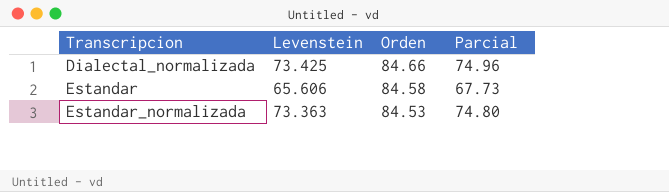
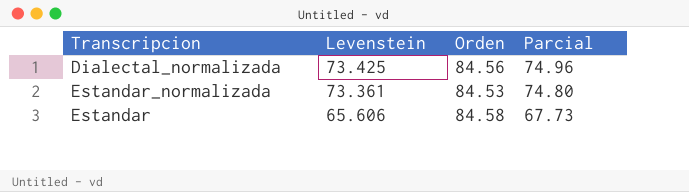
row order: Transcripcion ascending -> Levenstein descending
Dialectal_normalizada | Orden: 84.66 -> 84.56
Estandar_normalizada | Levenstein: 73.363 -> 73.361

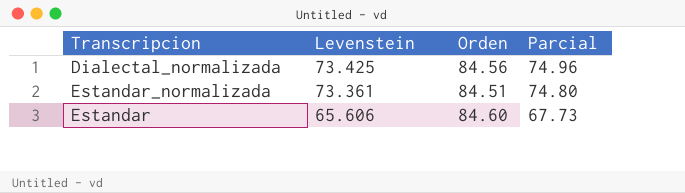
Estandar_normalizada | Orden: 84.53 -> 84.51
Estandar | Orden: 84.58 -> 84.60

